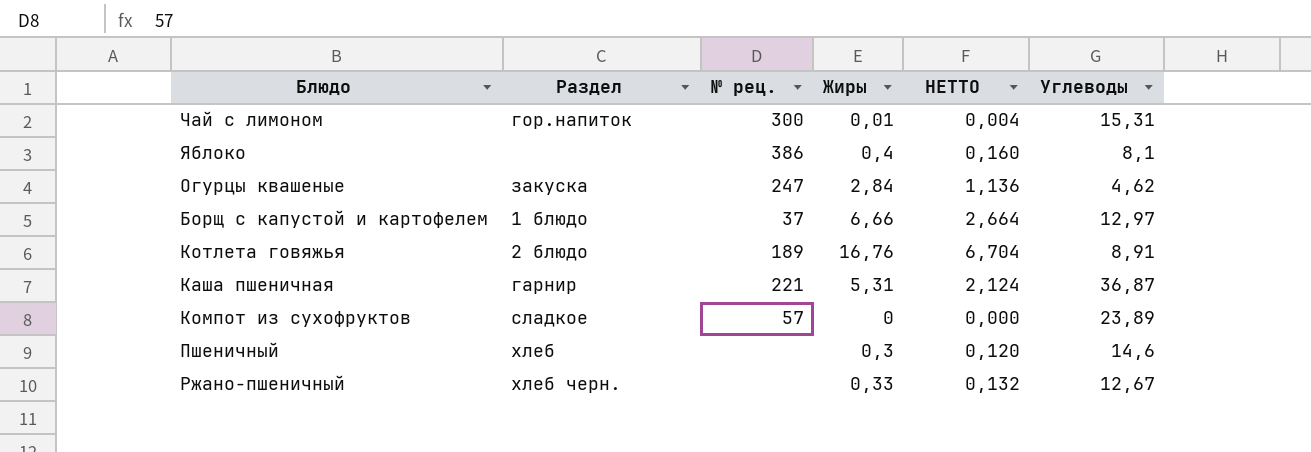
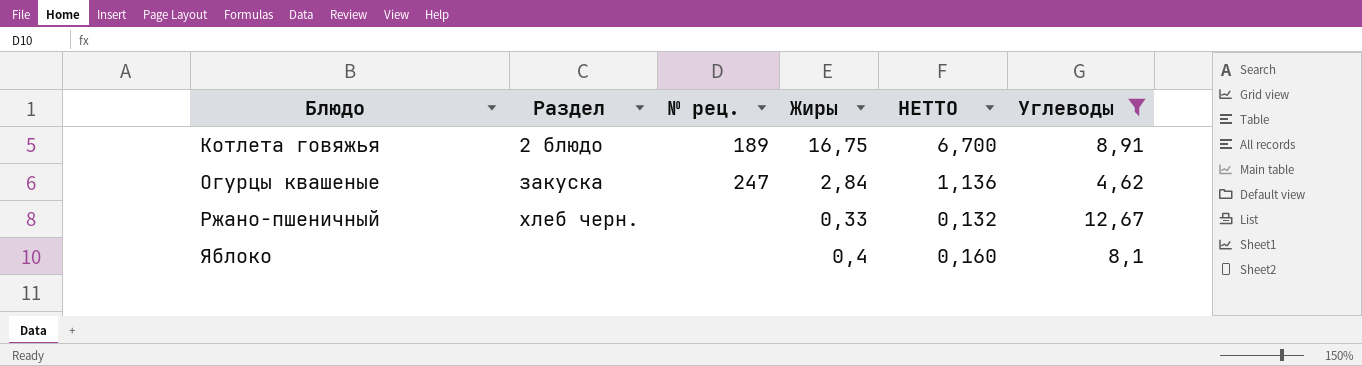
filter: none -> Углеводы <= 12,67
row order: none -> Блюдо ascending
Котлета говяжья | Жиры: 16,76 -> 16,75
Котлета говяжья | НЕТТО: 6,704 -> 6,700
Яблоко | № рец.: 386 -> none

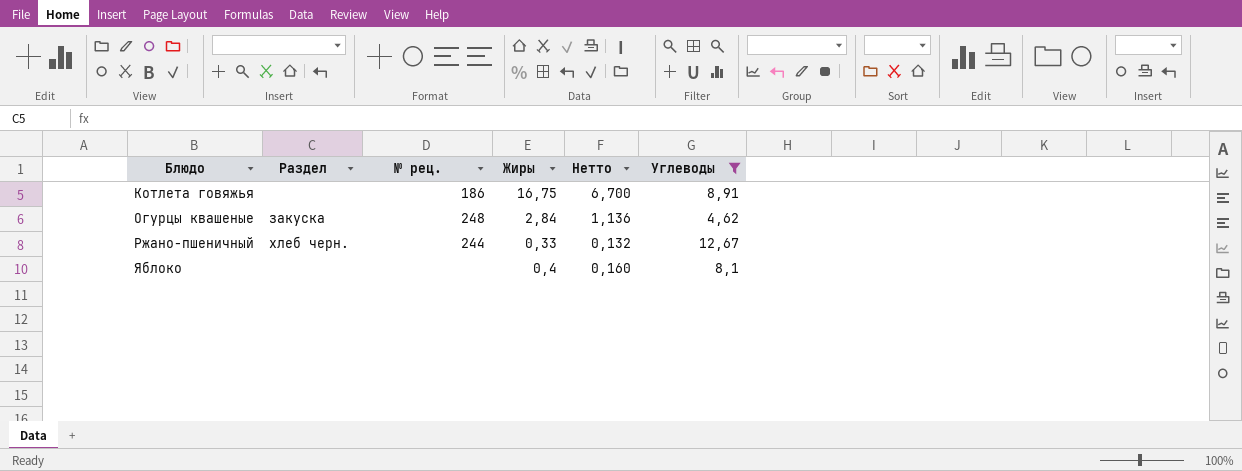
column name: НЕТТО -> Нетто
Котлета говяжья | Раздел: 2 блюдо -> none
Котлета говяжья | № рец.: 189 -> 186
Огурцы квашеные | № рец.: 247 -> 248
Ржано-пшеничный | № рец.: none -> 244

